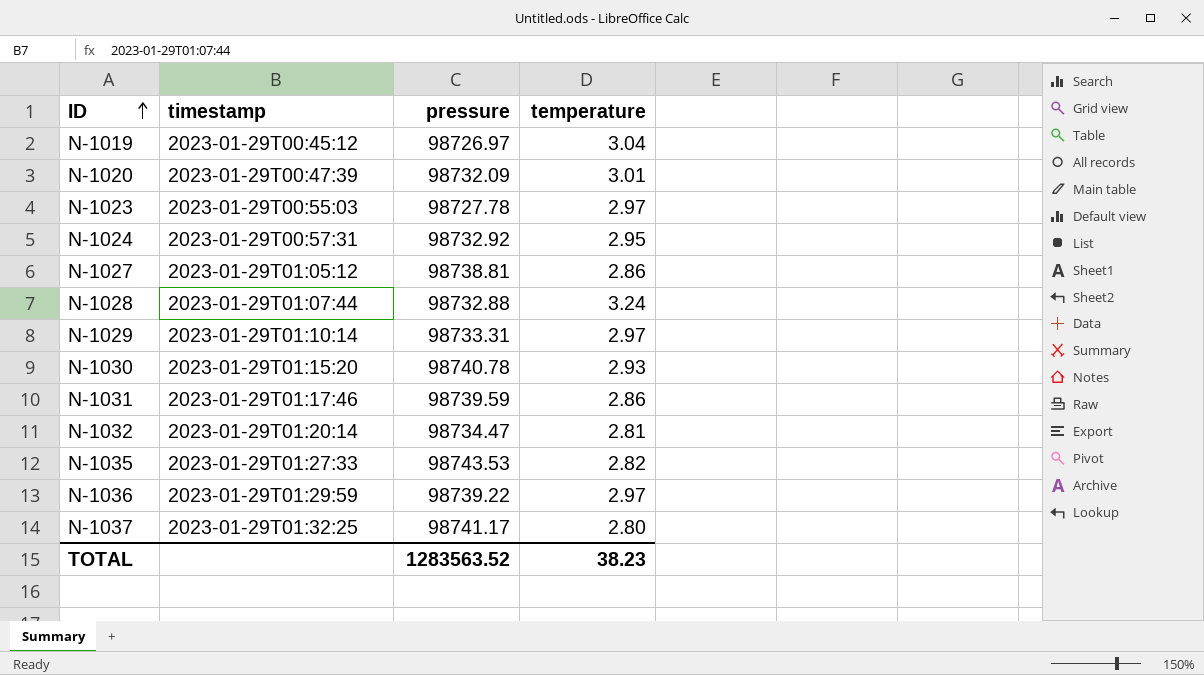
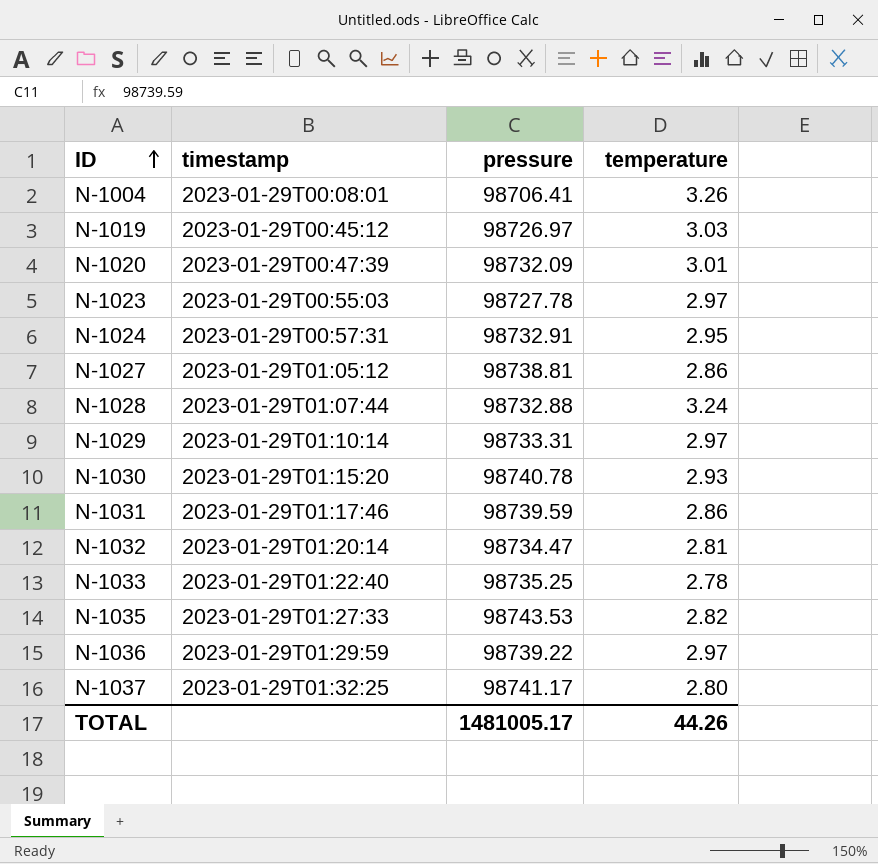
row N-1004: none -> 2023-01-29T00:08:01 | 98706.41 | 3.26
N-1019 | temperature: 3.04 -> 3.03
N-1024 | pressure: 98732.92 -> 98732.91
row N-1033: none -> 2023-01-29T01:22:40 | 98735.25 | 2.78
TOTAL | pressure: 1283563.52 -> 1481005.17
TOTAL | temperature: 38.23 -> 44.26

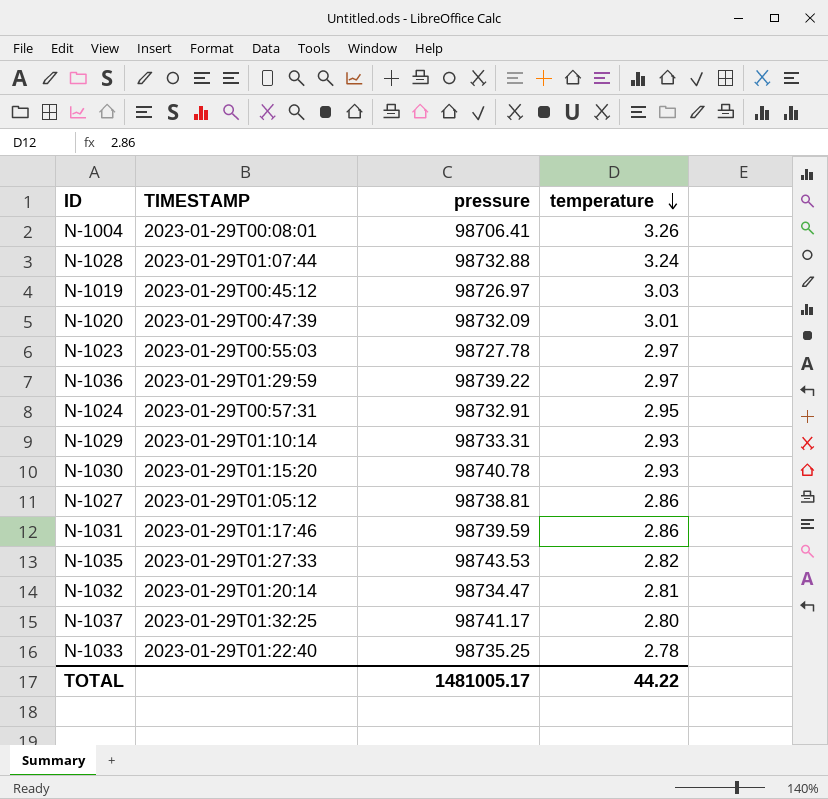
row order: ID ascending -> temperature descending
column name: timestamp -> TIMESTAMP
N-1029 | temperature: 2.97 -> 2.93
TOTAL | temperature: 44.26 -> 44.22

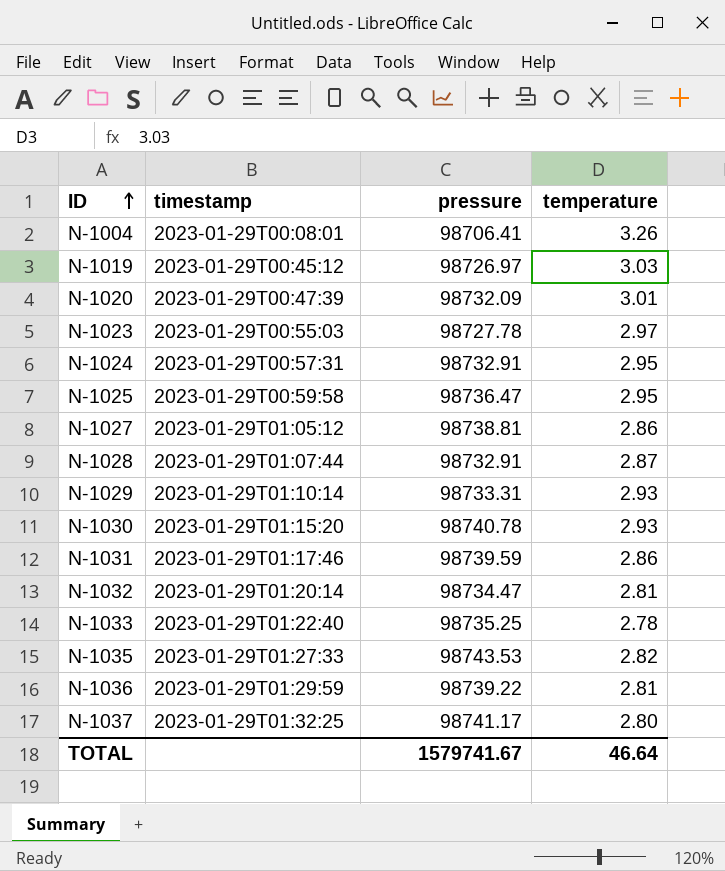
row order: temperature descending -> ID ascending
column name: TIMESTAMP -> timestamp
row N-1025: none -> 2023-01-29T00:59:58 | 98736.47 | 2.95
N-1028 | pressure: 98732.88 -> 98732.91
N-1028 | temperature: 3.24 -> 2.87
N-1036 | temperature: 2.97 -> 2.81
TOTAL | pressure: 1481005.17 -> 1579741.67
TOTAL | temperature: 44.22 -> 46.64

